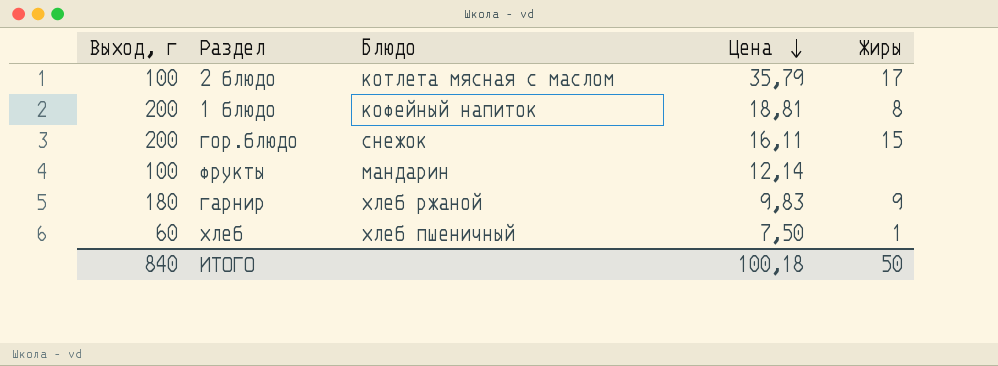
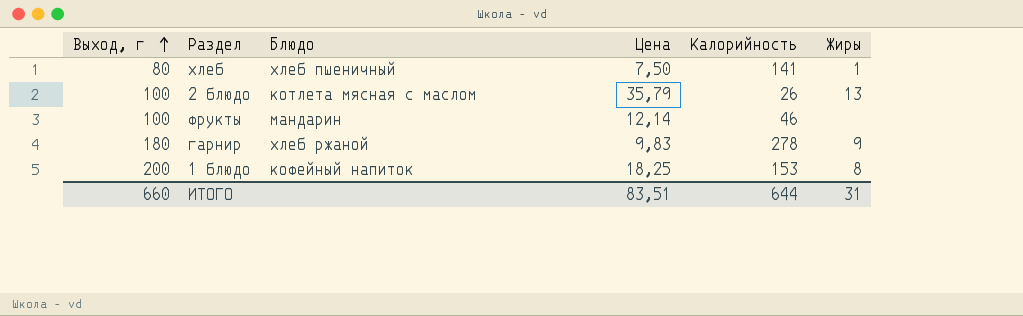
row order: Цена descending -> Выход, г ascending
column Калорийность | position: none -> 5
row гор.блюдо: 200 | снежок | 16,11 | 15 -> none
хлеб | Выход, г: 60 -> 80
2 блюдо | Жиры: 17 -> 13
1 блюдо | Цена: 18,81 -> 18,25
ИТОГО | Выход, г: 840 -> 660
ИТОГО | Цена: 100,18 -> 83,51
ИТОГО | Жиры: 50 -> 31

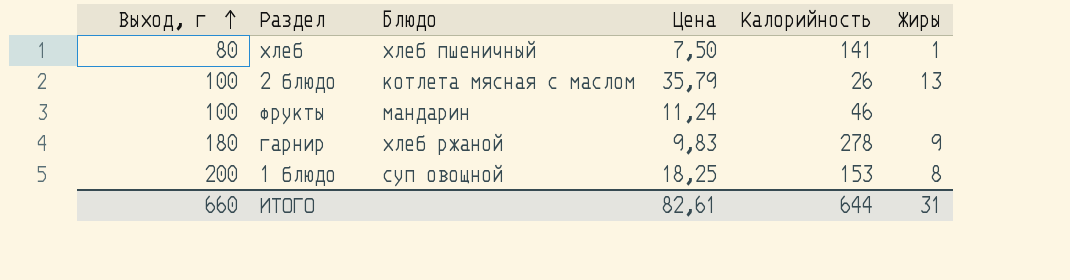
фрукты | Цена: 12,14 -> 11,24
1 блюдо | Блюдо: кофейный напиток -> суп овощной
ИТОГО | Цена: 83,51 -> 82,61

